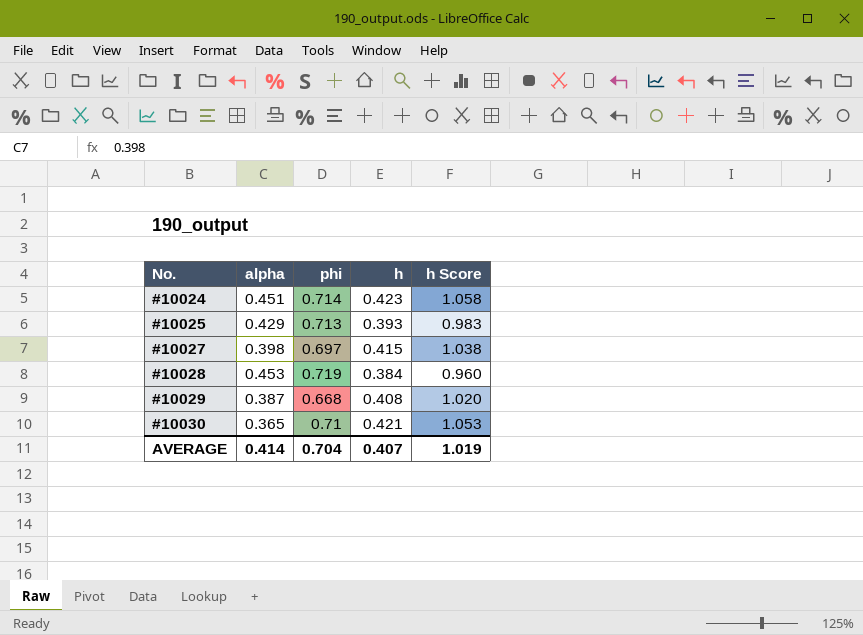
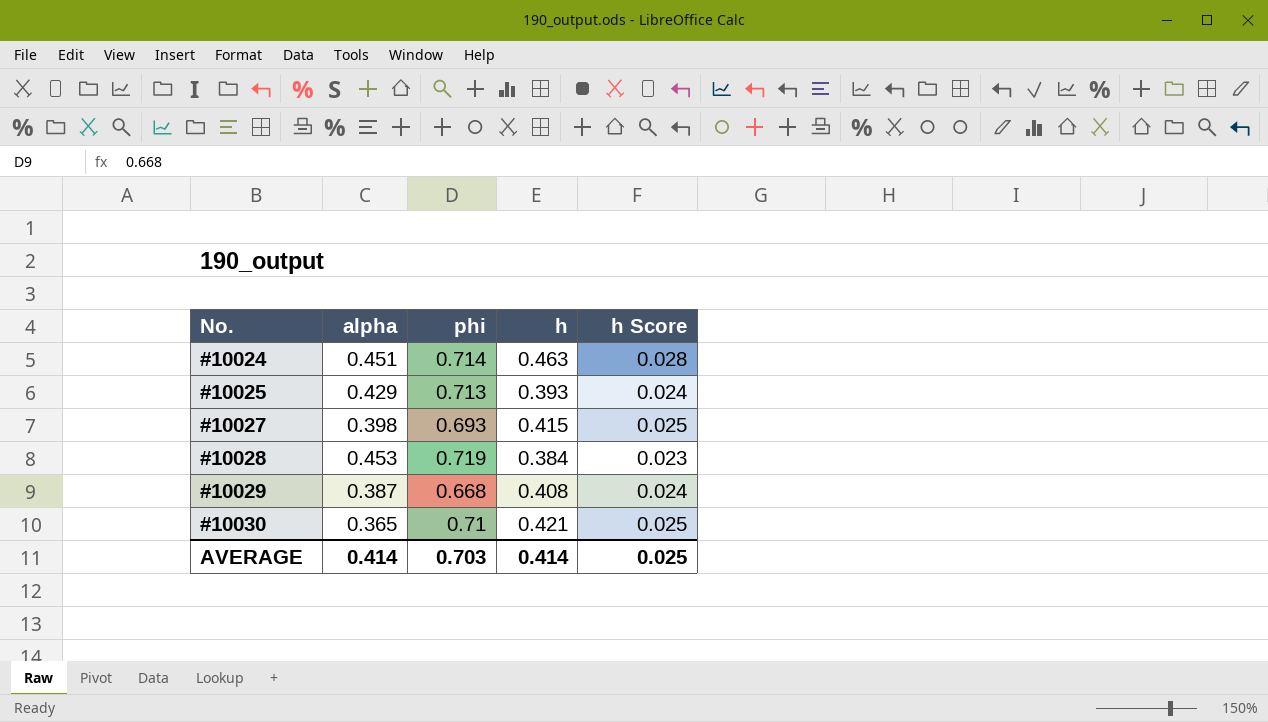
column h Score | formula: [h] * 2.5 -> [h] * 0.06
#10024 | h: 0.423 -> 0.463
#10027 | phi: 0.697 -> 0.693
AVERAGE | phi: 0.704 -> 0.703
AVERAGE | h: 0.407 -> 0.414
AVERAGE | h Score: 1.019 -> 0.025

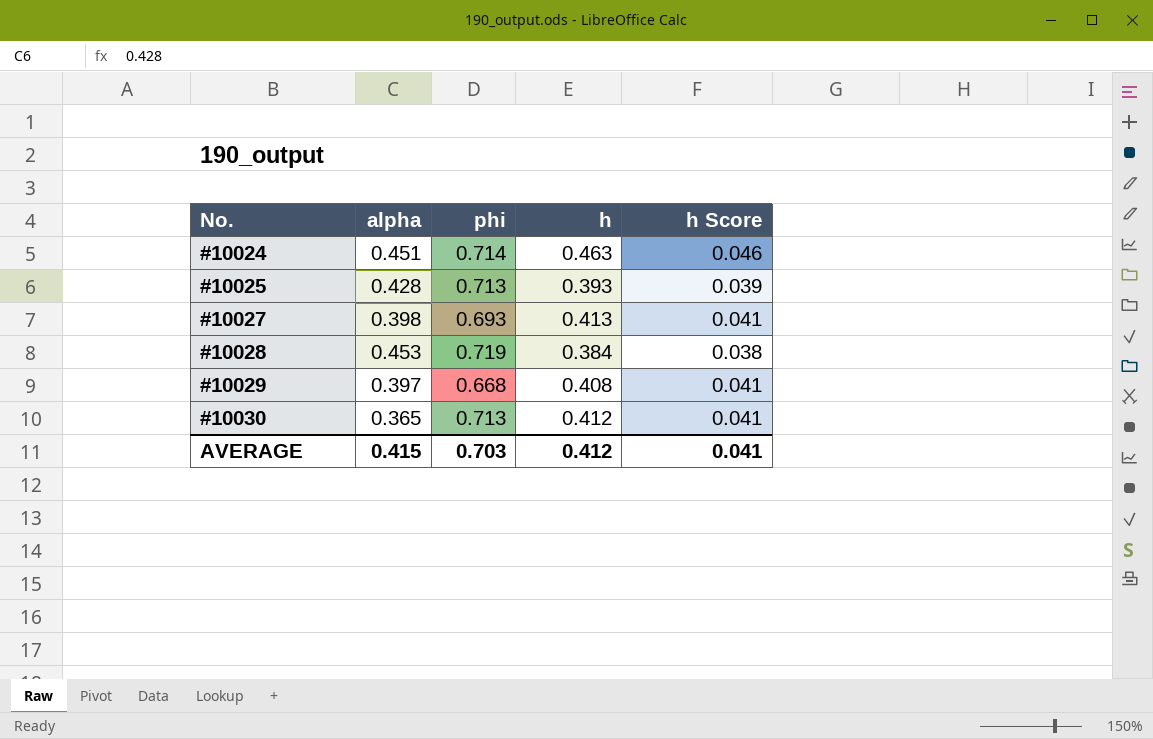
column h Score | formula: [h] * 0.06 -> [h] * 0.1
#10025 | alpha: 0.429 -> 0.428
#10027 | h: 0.415 -> 0.413
#10029 | alpha: 0.387 -> 0.397
#10030 | phi: 0.71 -> 0.713
#10030 | h: 0.421 -> 0.412
AVERAGE | alpha: 0.414 -> 0.415
AVERAGE | h: 0.414 -> 0.412
AVERAGE | h Score: 0.025 -> 0.041

